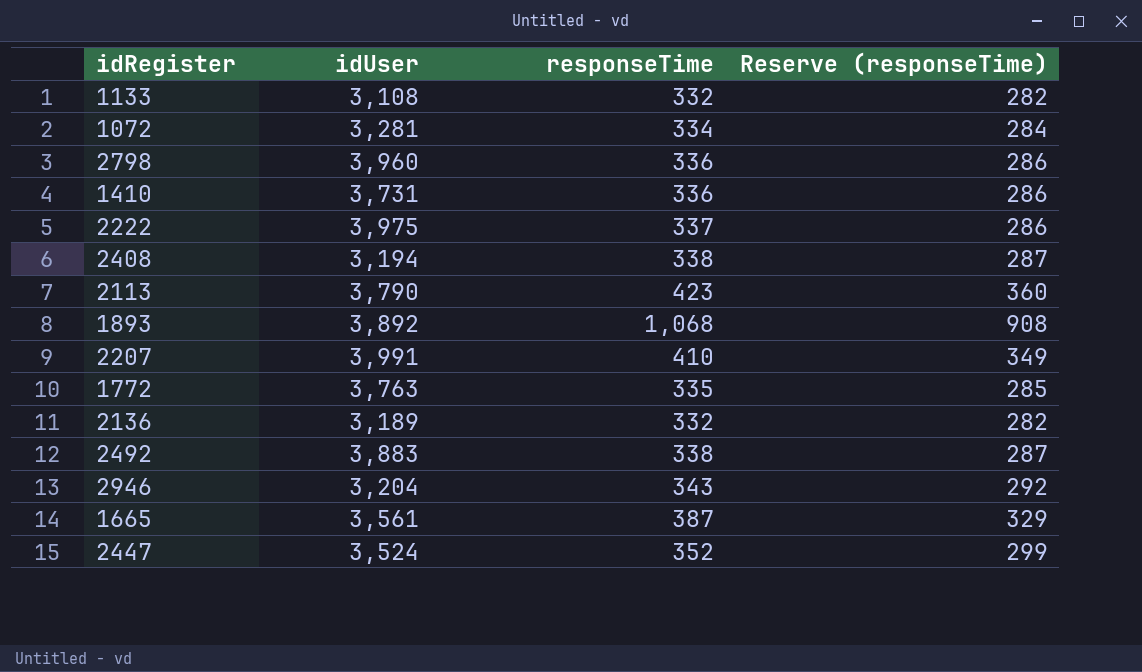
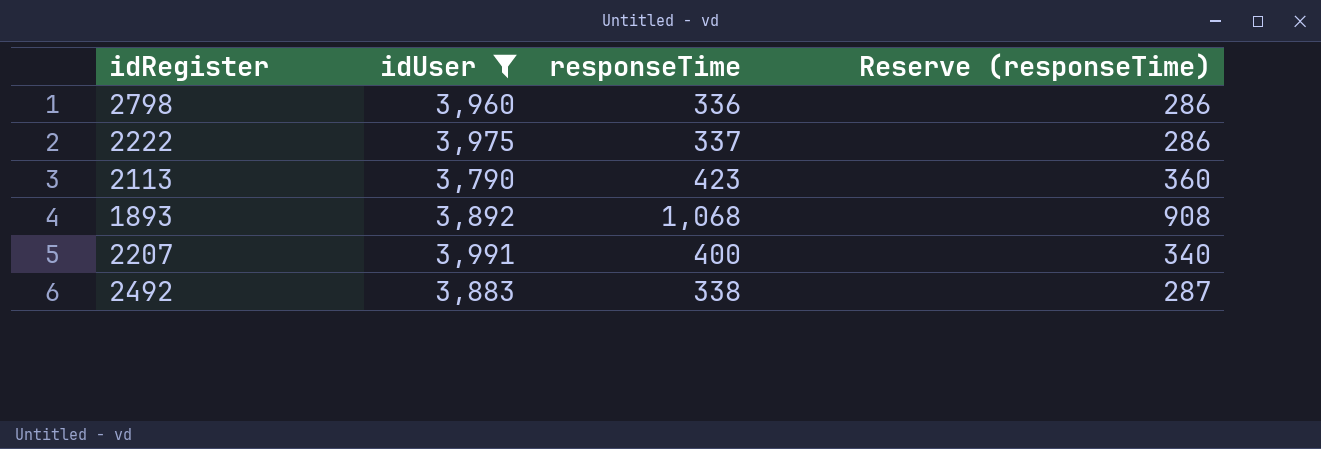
filter: none -> idUser >= 3,790
2207 | responseTime: 410 -> 400
2207 | Reserve (responseTime): 349 -> 340

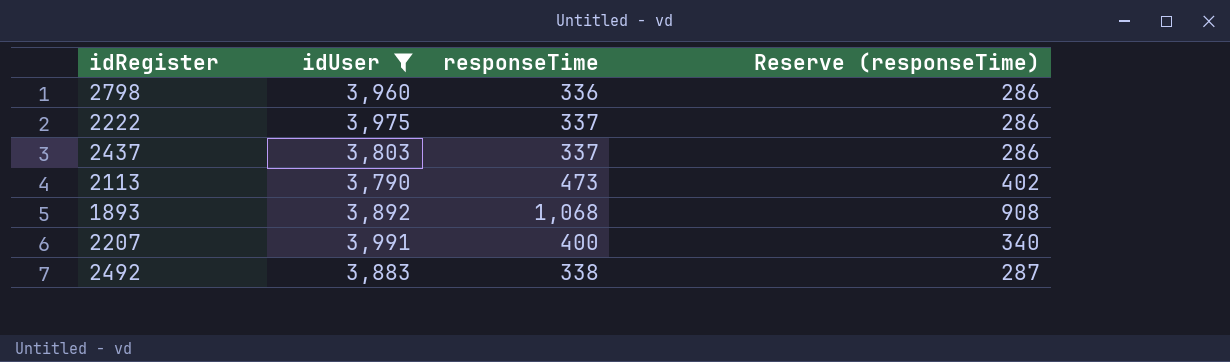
row 2437: none -> 3,803 | 337 | 286
2113 | responseTime: 423 -> 473
2113 | Reserve (responseTime): 360 -> 402

